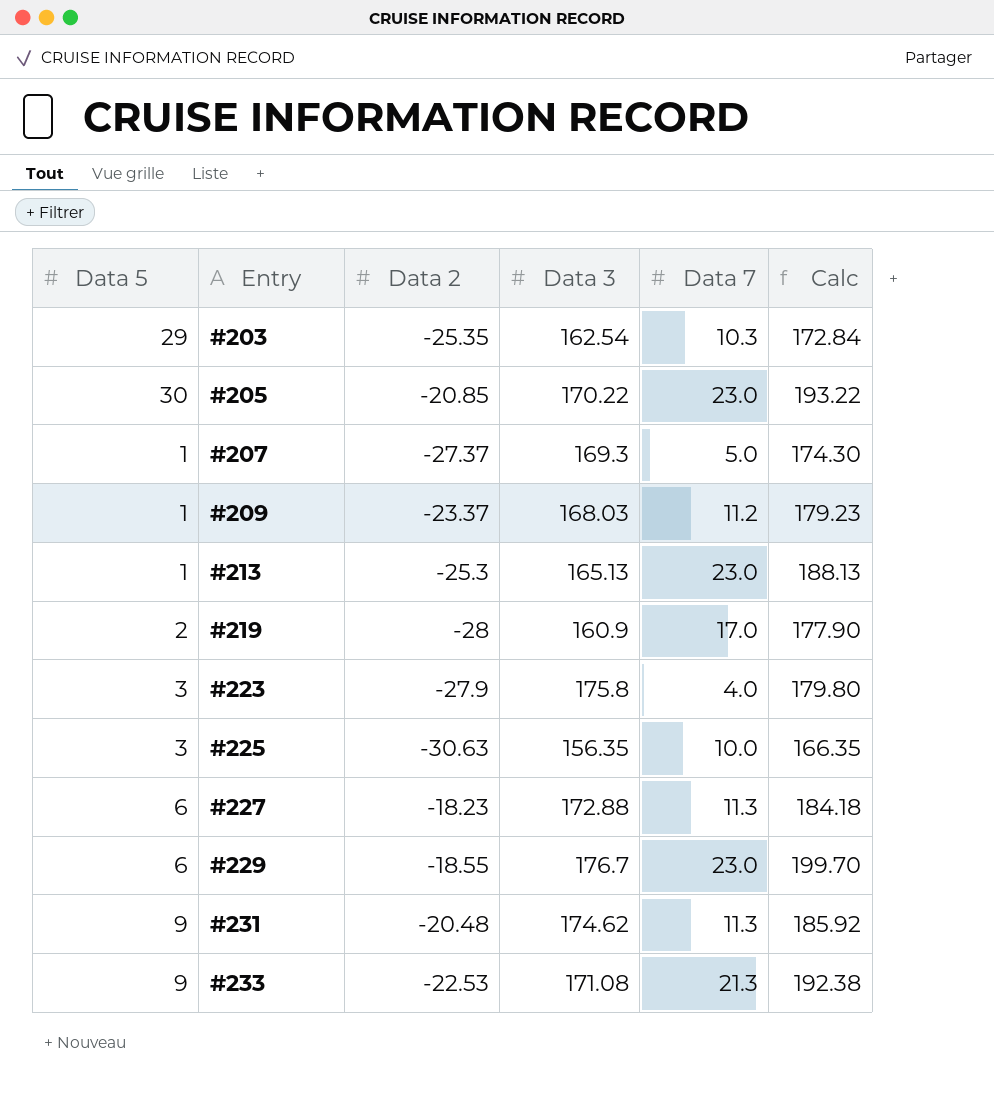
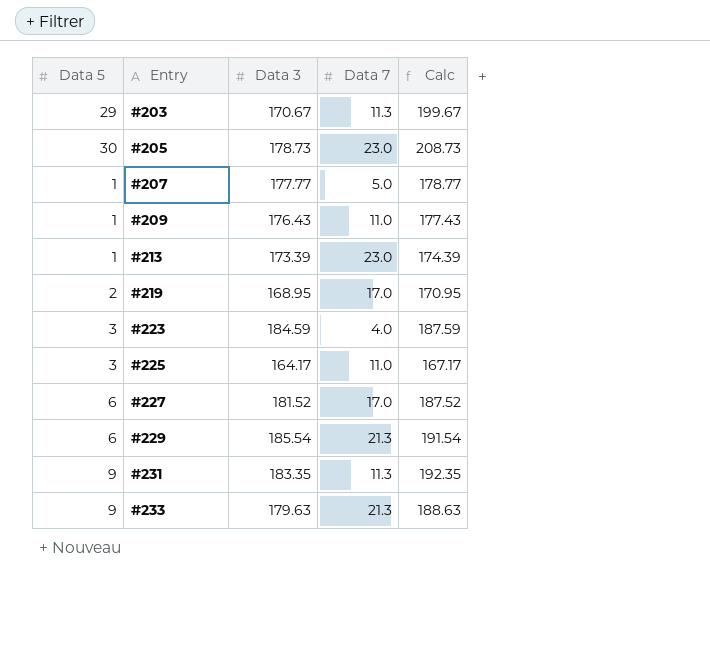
column Data 2 | position: 3 -> none
column Calc | formula: [Data 3] + [Data 7] -> [Data 5] + [Data 3]
#203 | Data 3: 162.54 -> 170.67
#203 | Data 7: 10.3 -> 11.3
#205 | Data 3: 170.22 -> 178.73
#207 | Data 3: 169.3 -> 177.77
#209 | Data 3: 168.03 -> 176.43
#209 | Data 7: 11.2 -> 11.0
#213 | Data 3: 165.13 -> 173.39
#219 | Data 3: 160.9 -> 168.95
#223 | Data 3: 175.8 -> 184.59
#225 | Data 3: 156.35 -> 164.17
#225 | Data 7: 10.0 -> 11.0
#227 | Data 3: 172.88 -> 181.52
#227 | Data 7: 11.3 -> 17.0
#229 | Data 3: 176.7 -> 185.54
#229 | Data 7: 23.0 -> 21.3
#231 | Data 3: 174.62 -> 183.35
#233 | Data 3: 171.08 -> 179.63

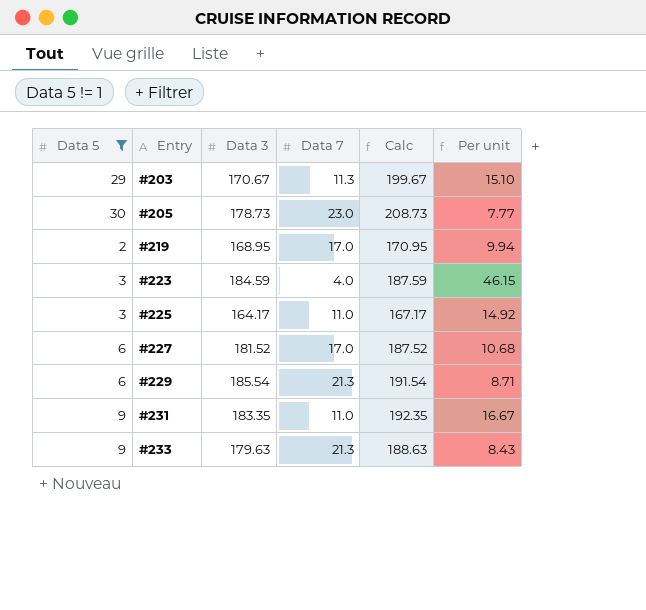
filter: none -> Data 5 != 1
column Per unit | formula: none -> [Data 3] / [Data 7]
#231 | Data 7: 11.3 -> 11.0

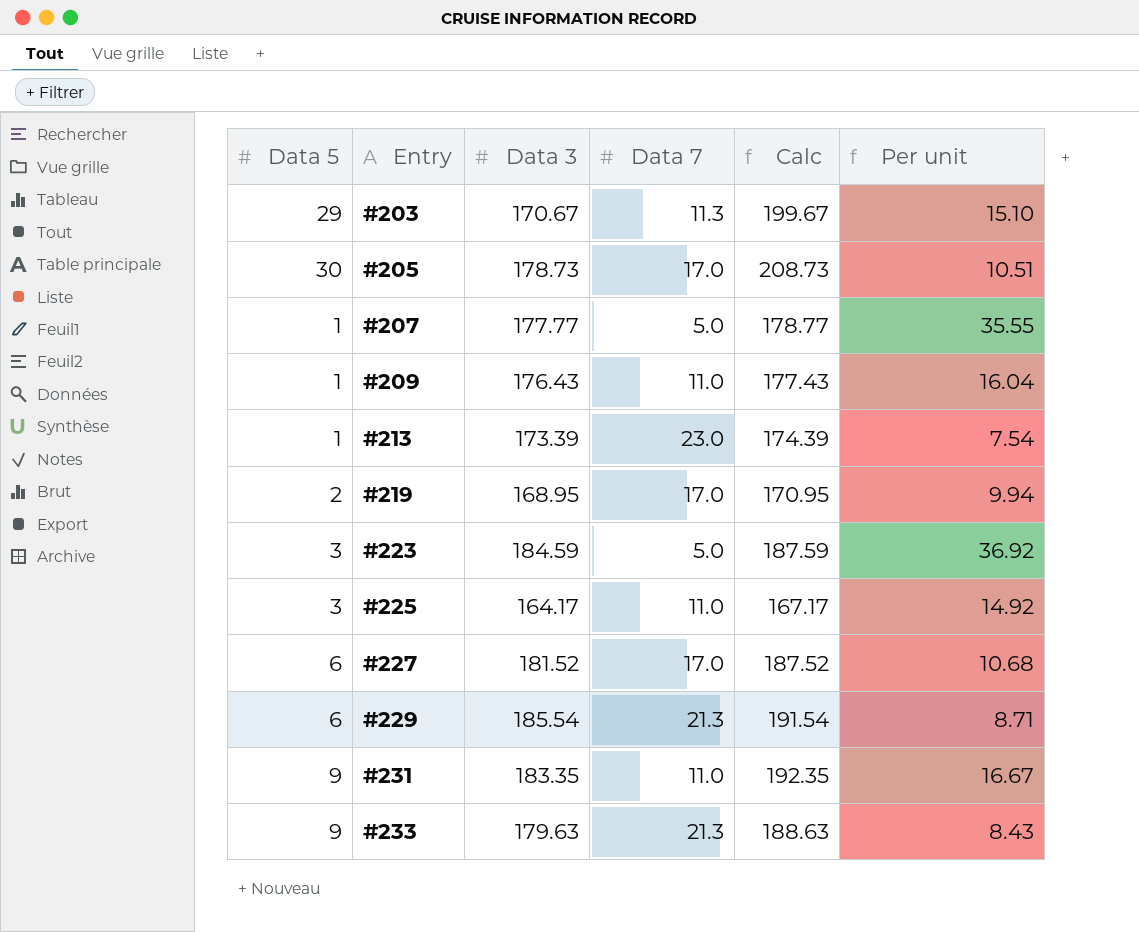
filter: Data 5 != 1 -> none
#205 | Data 7: 23.0 -> 17.0
#205 | Per unit: 7.77 -> 10.51
#223 | Data 7: 4.0 -> 5.0
#223 | Per unit: 46.15 -> 36.92

